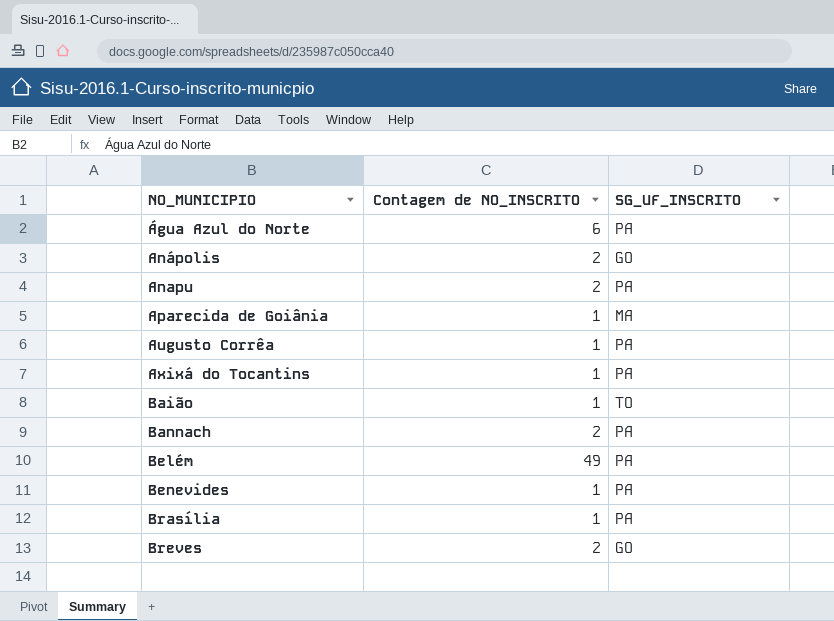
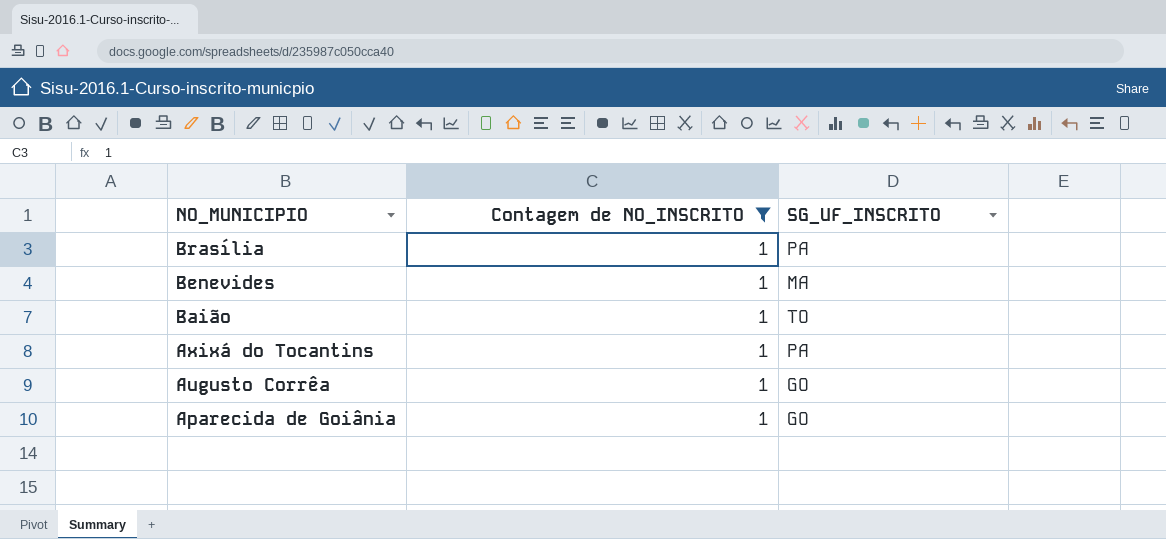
filter: none -> Contagem de NO_INSCRITO = 1
row order: NO_MUNICIPIO ascending -> NO_MUNICIPIO descending
Benevides | SG_UF_INSCRITO: PA -> MA
Augusto Corrêa | SG_UF_INSCRITO: PA -> GO
Aparecida de Goiânia | SG_UF_INSCRITO: MA -> GO

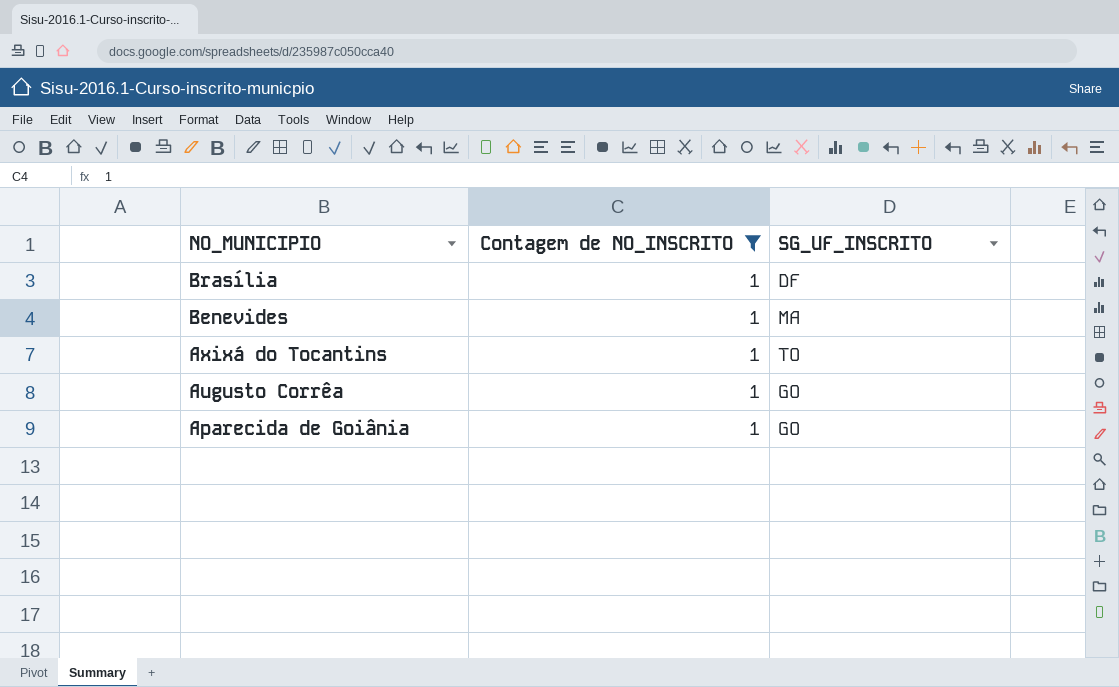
row Baião: 1 | TO -> none
Brasília | SG_UF_INSCRITO: PA -> DF
Axixá do Tocantins | SG_UF_INSCRITO: PA -> TO

